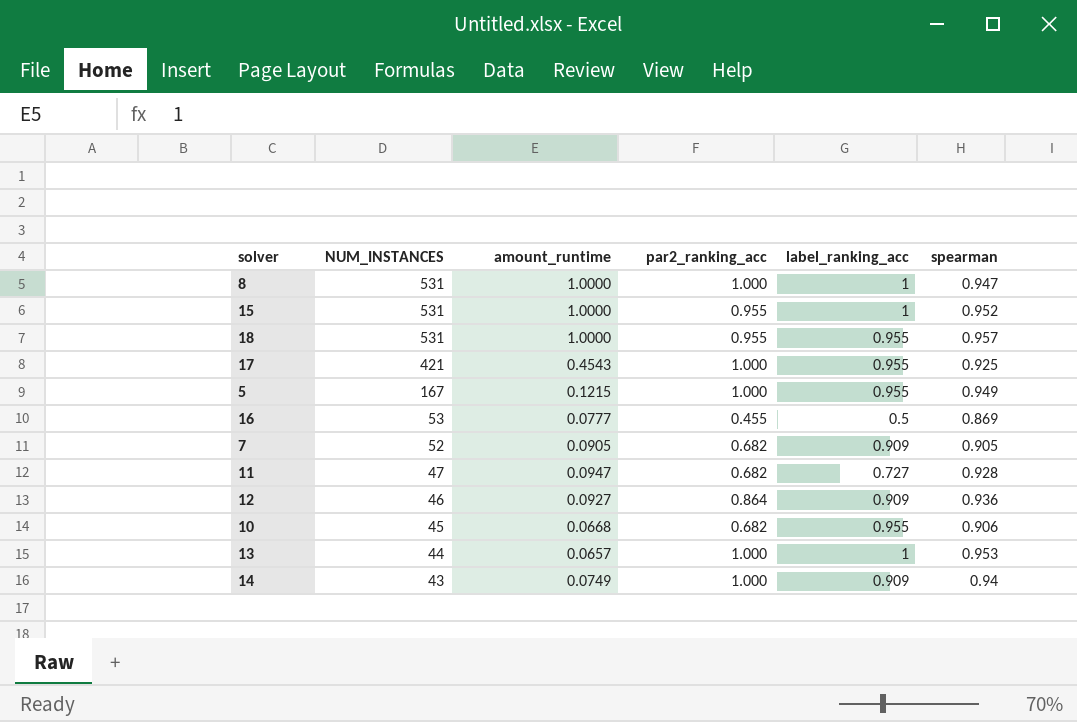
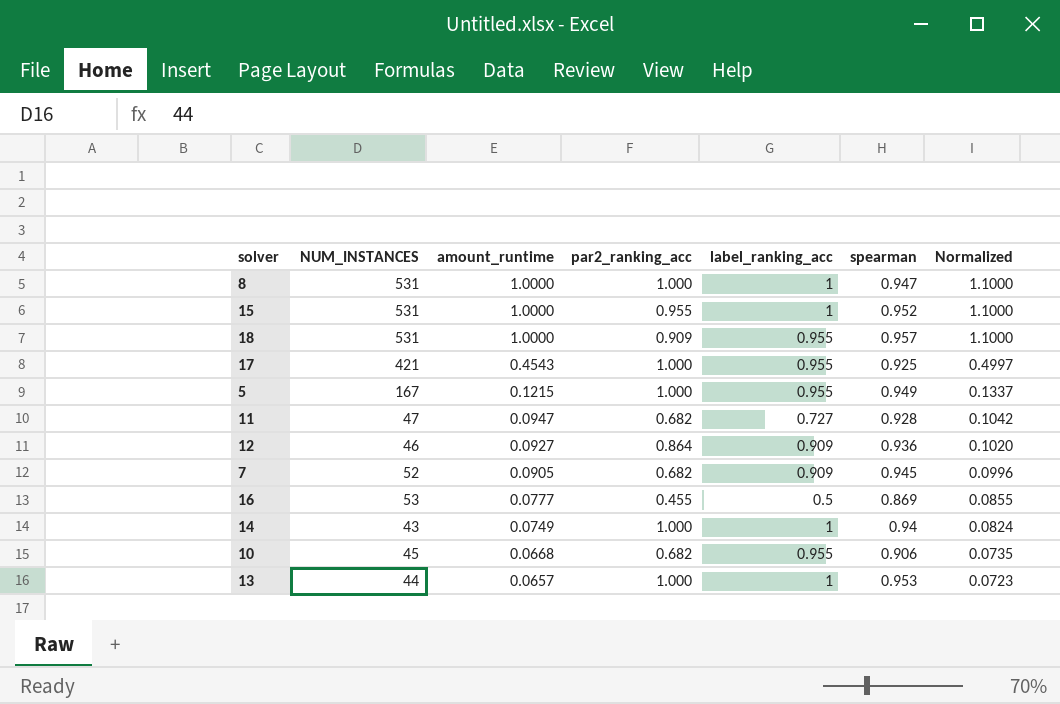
row order: NUM_INSTANCES descending -> amount_runtime descending
column Normalized | formula: none -> [amount_runtime] * 1.1
18 | par2_ranking_acc: 0.955 -> 0.909
7 | spearman: 0.905 -> 0.945
14 | label_ranking_acc: 0.909 -> 1

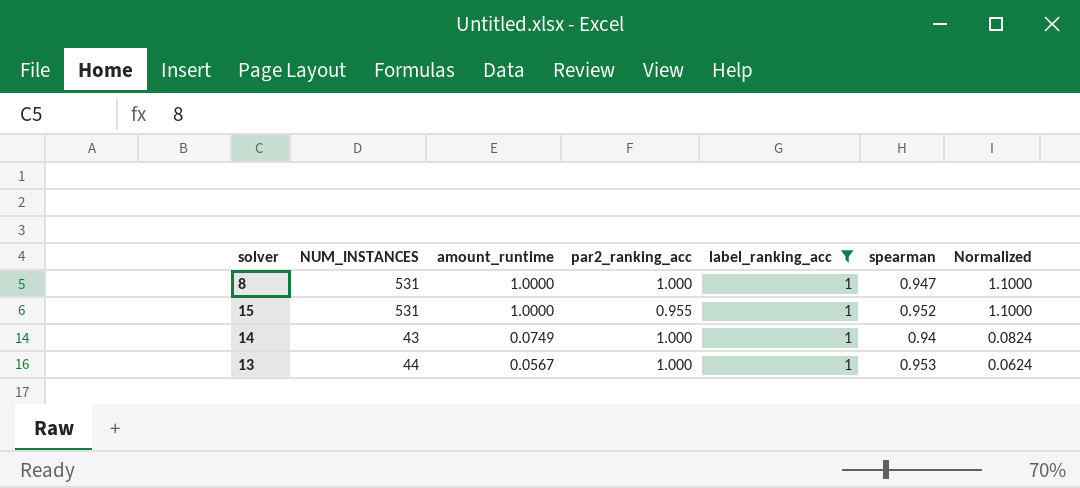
filter: none -> label_ranking_acc = 1
13 | amount_runtime: 0.0657 -> 0.0567
13 | Normalized: 0.0723 -> 0.0624

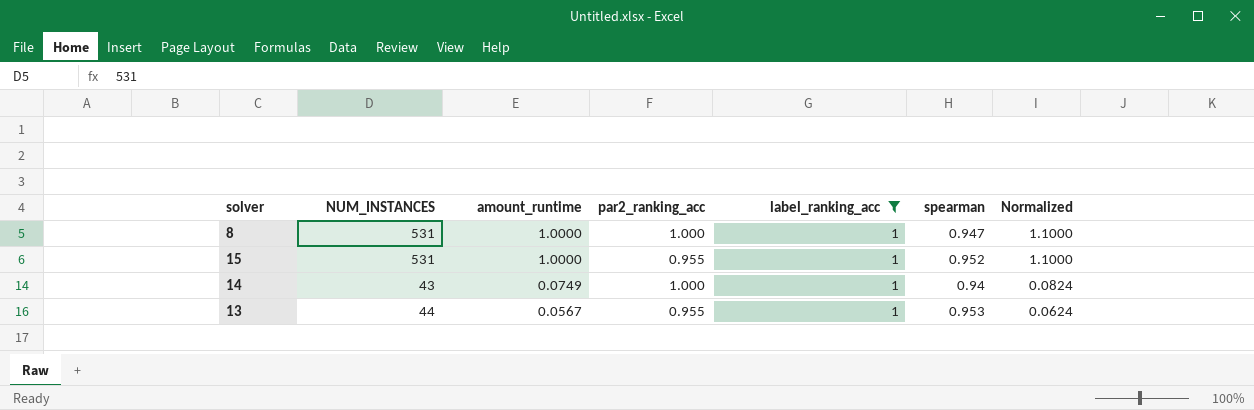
13 | par2_ranking_acc: 1.000 -> 0.955

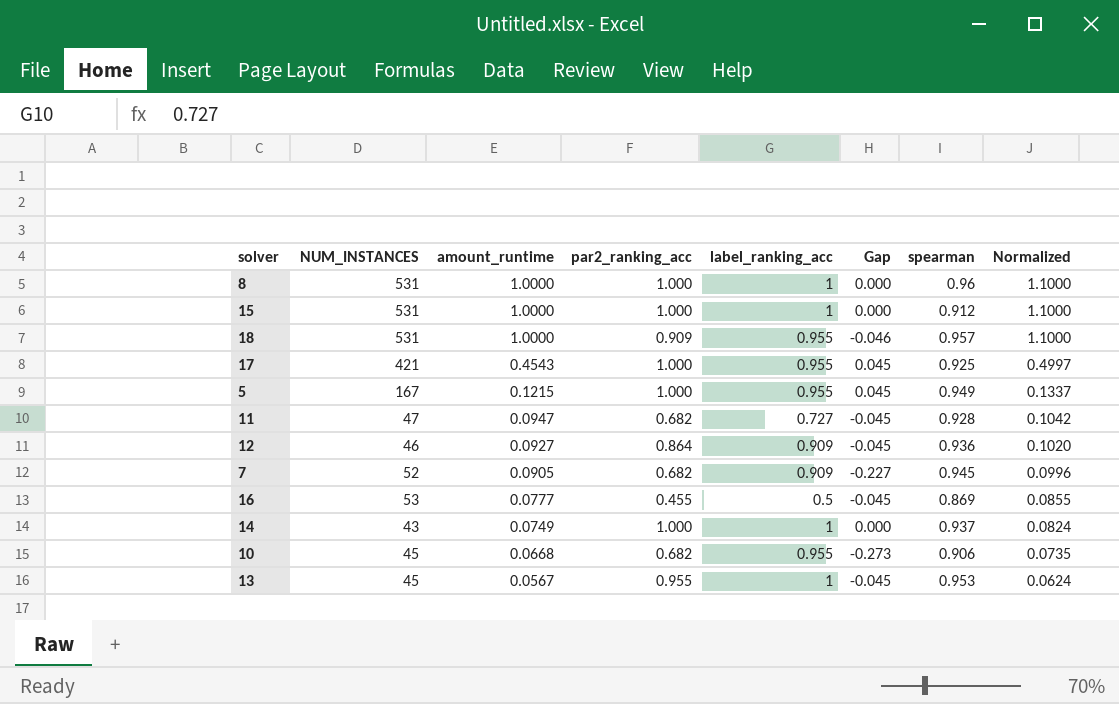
filter: label_ranking_acc = 1 -> none
column Gap | formula: none -> [par2_ranking_acc] - [label_ranking_acc]
8 | spearman: 0.947 -> 0.96
15 | par2_ranking_acc: 0.955 -> 1.000
15 | spearman: 0.952 -> 0.912
14 | spearman: 0.94 -> 0.937
13 | NUM_INSTANCES: 44 -> 45

